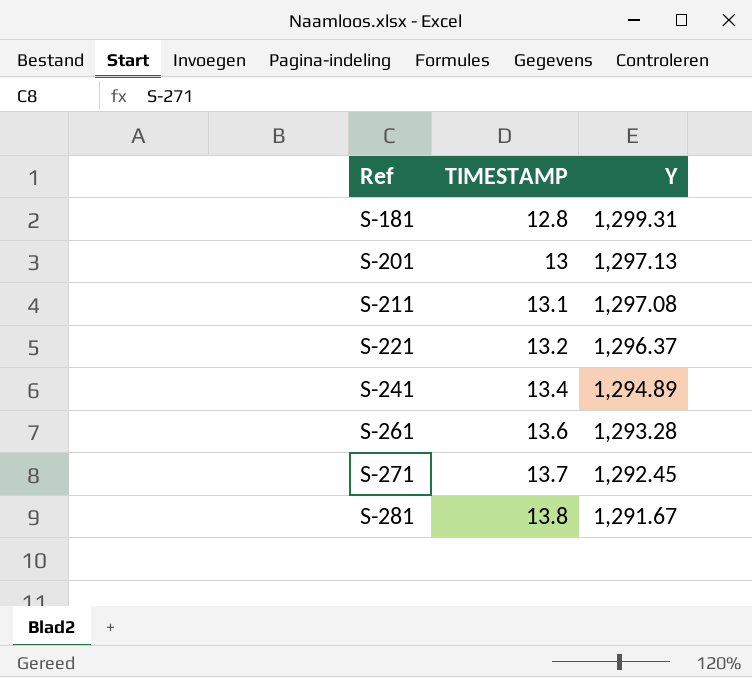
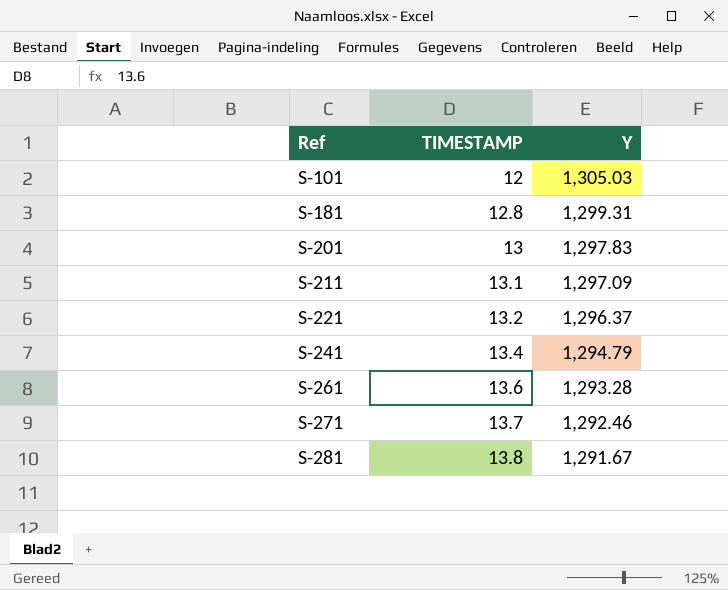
row S-101: none -> 12 | 1,305.03
S-201 | Y: 1,297.13 -> 1,297.83
S-211 | Y: 1,297.08 -> 1,297.09
S-241 | Y: 1,294.89 -> 1,294.79
S-271 | Y: 1,292.45 -> 1,292.46

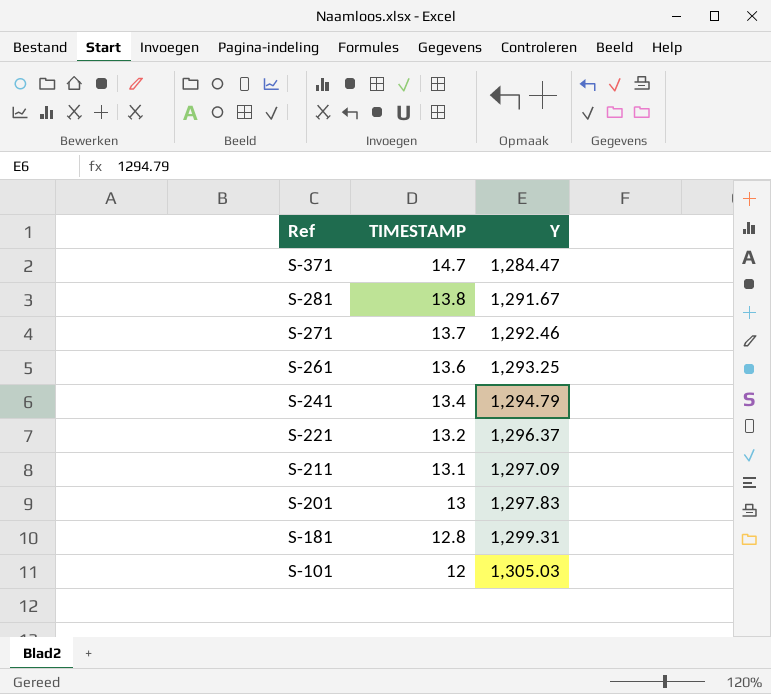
row order: Ref ascending -> Ref descending
row S-371: none -> 14.7 | 1,284.47
S-261 | Y: 1,293.28 -> 1,293.25

